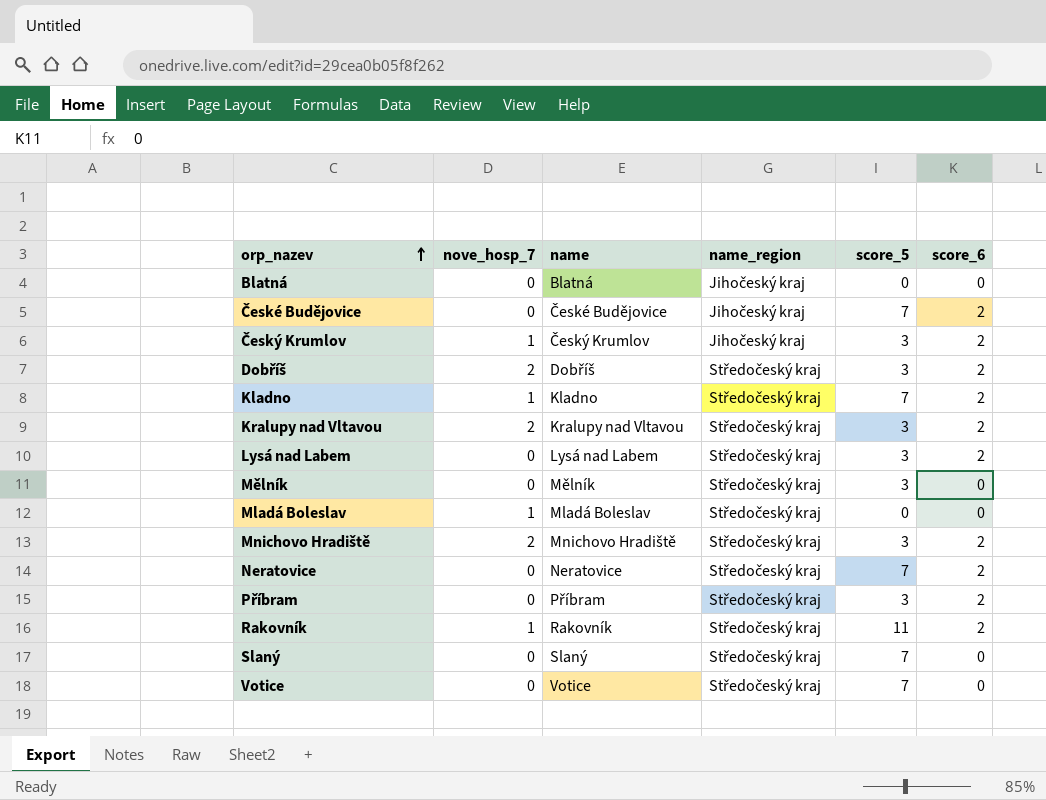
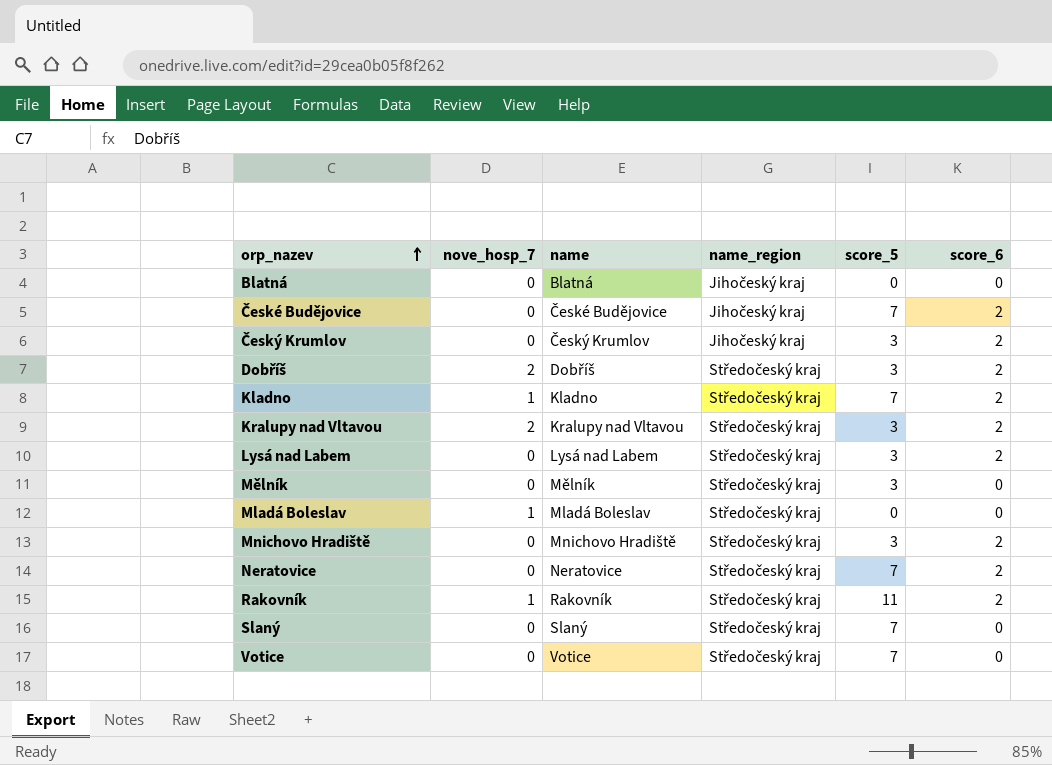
row Příbram: 0 | Příbram | Středočeský kraj | 3 | 2 -> none
Český Krumlov | nove_hosp_7: 1 -> 0
Mnichovo Hradiště | nove_hosp_7: 2 -> 0

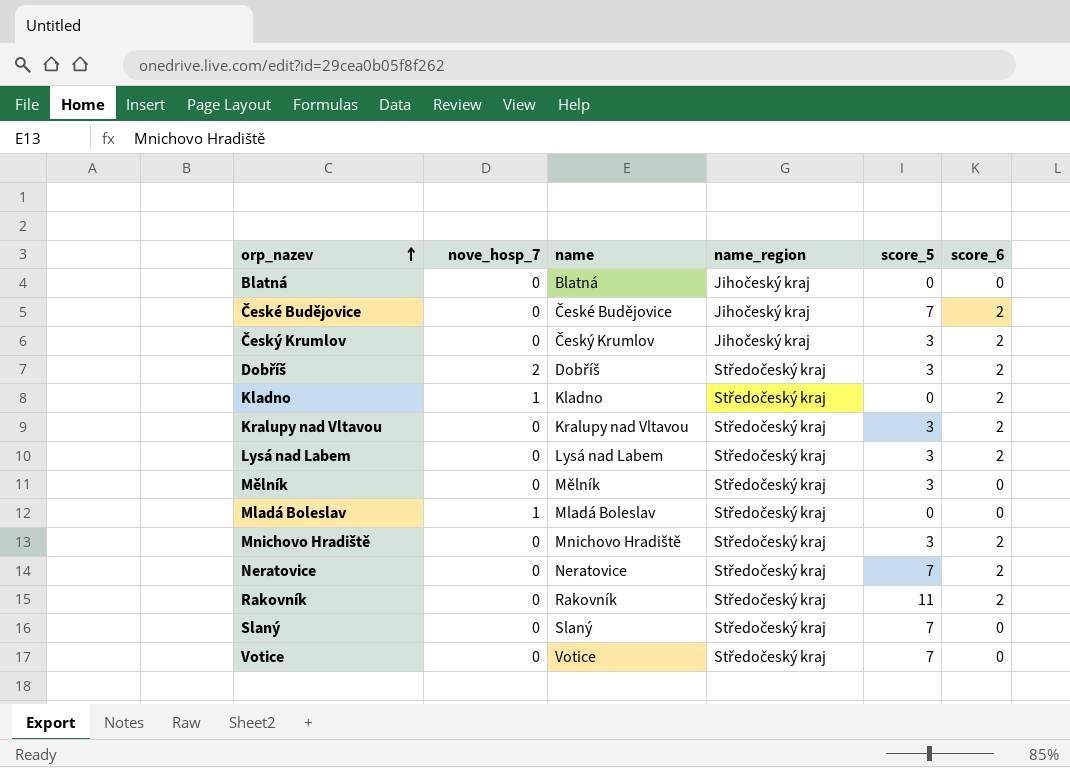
Kladno | score_5: 7 -> 0
Kralupy nad Vltavou | nove_hosp_7: 2 -> 0
Rakovník | nove_hosp_7: 1 -> 0

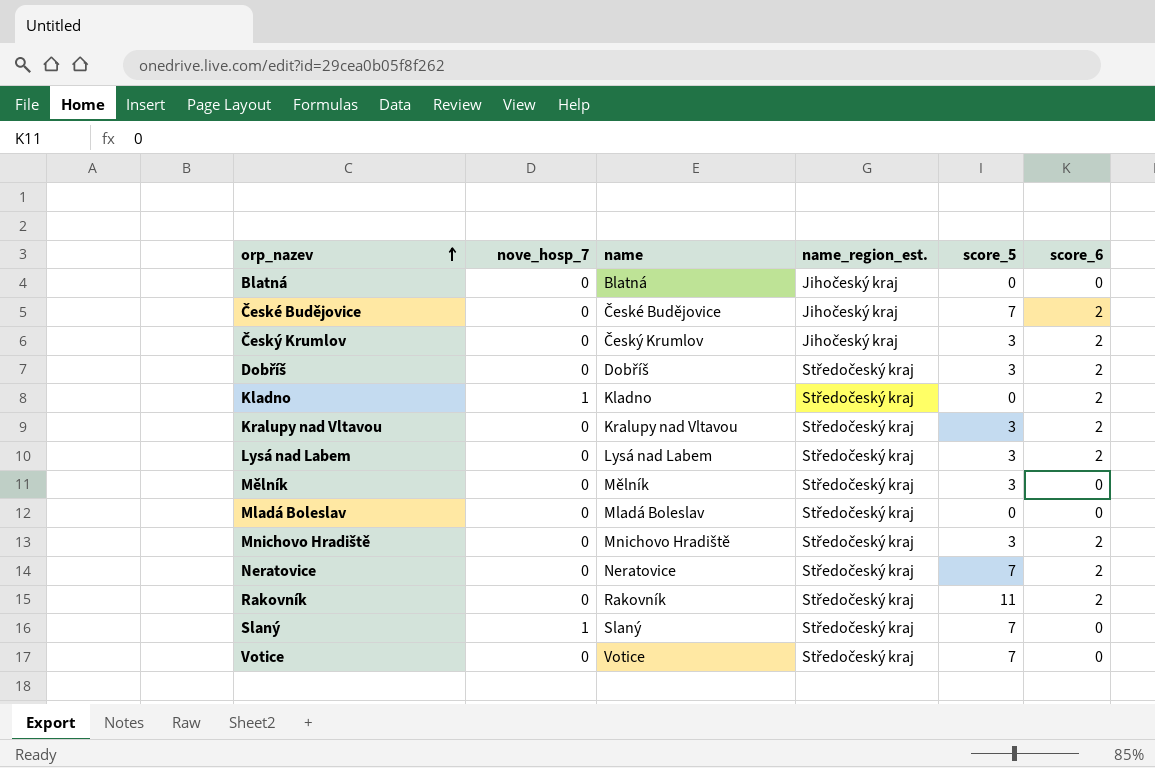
column name: name_region -> name_region_est.
Dobříš | nove_hosp_7: 2 -> 0
Mladá Boleslav | nove_hosp_7: 1 -> 0
Slaný | nove_hosp_7: 0 -> 1

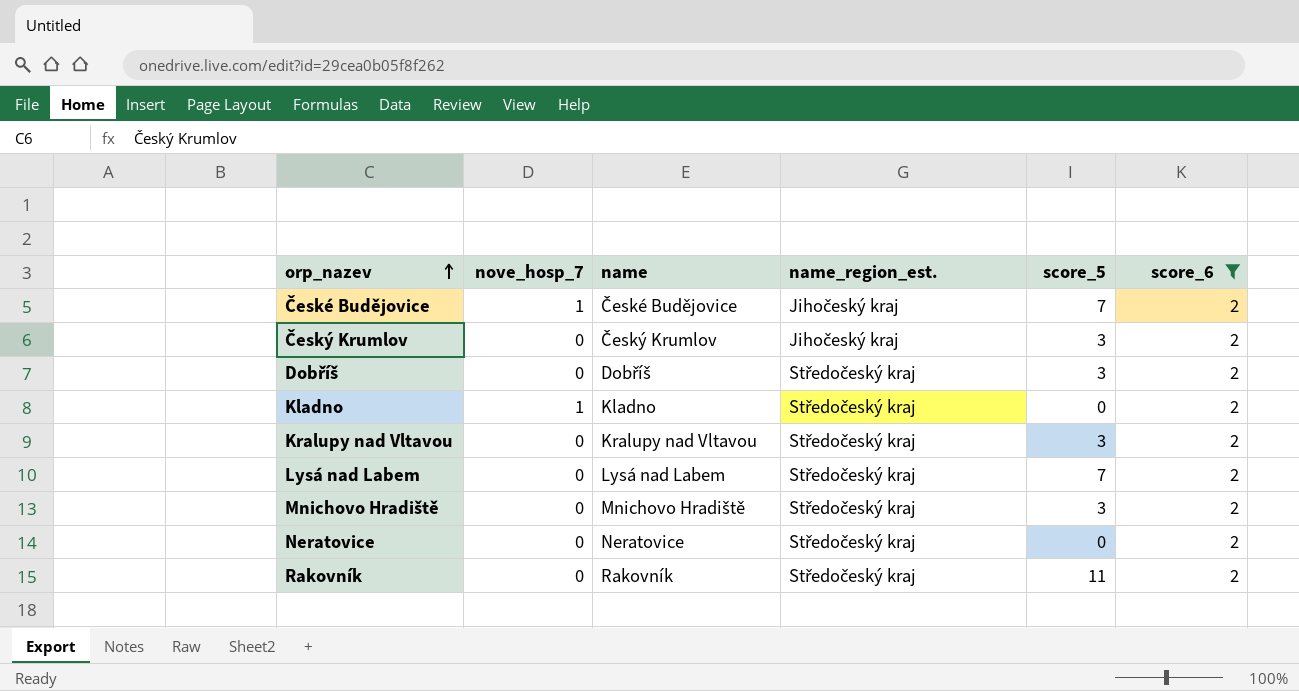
filter: none -> score_6 = 2
České Budějovice | nove_hosp_7: 0 -> 1
Lysá nad Labem | score_5: 3 -> 7
Neratovice | score_5: 7 -> 0

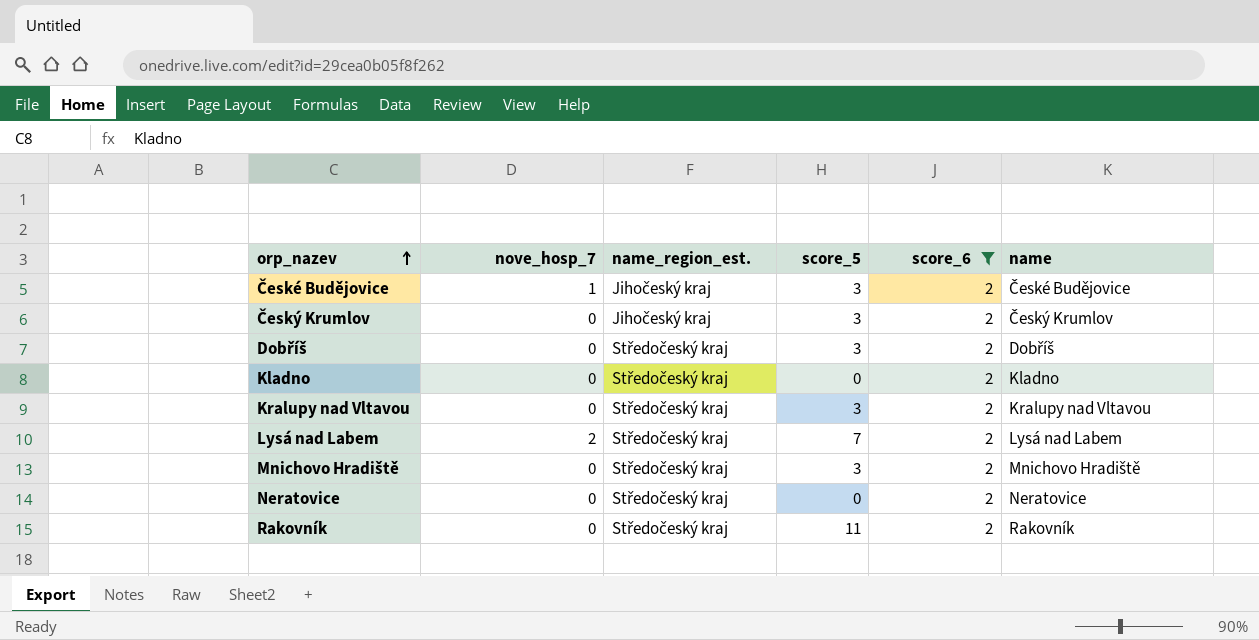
column name | position: 3 -> 6
České Budějovice | score_5: 7 -> 3
Kladno | nove_hosp_7: 1 -> 0
Lysá nad Labem | nove_hosp_7: 0 -> 2

